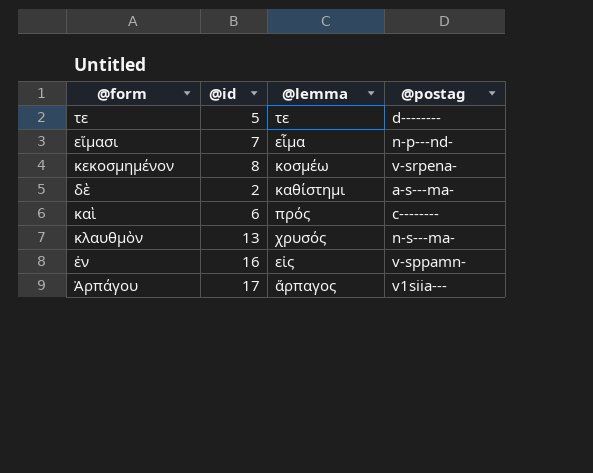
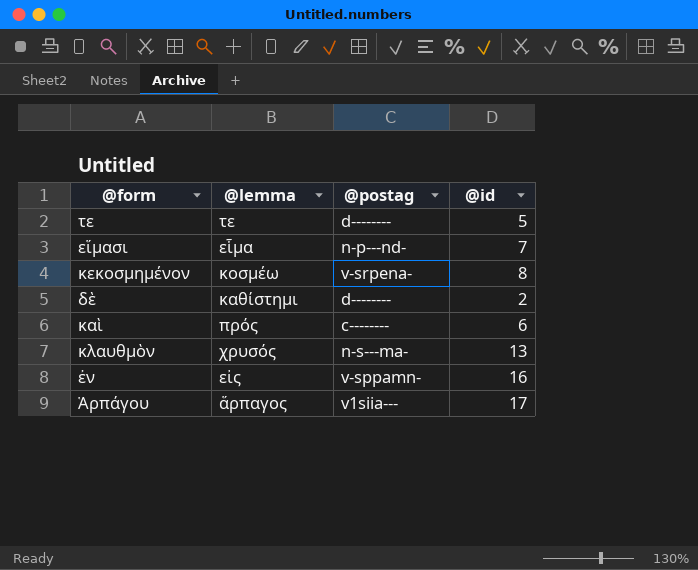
column @id | position: 2 -> 4
δὲ | @postag: a-s---ma- -> d--------

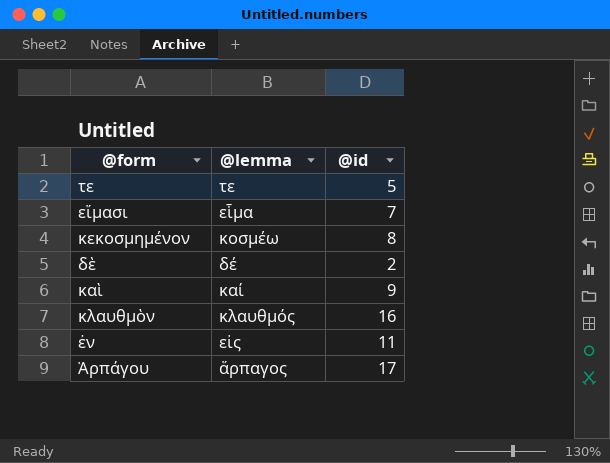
column @postag | position: 3 -> none
δὲ | @lemma: καθίστημι -> δέ
καὶ | @lemma: πρός -> καί
καὶ | @id: 6 -> 9
κλαυθμὸν | @lemma: χρυσός -> κλαυθμός
κλαυθμὸν | @id: 13 -> 16
ἐν | @id: 16 -> 11

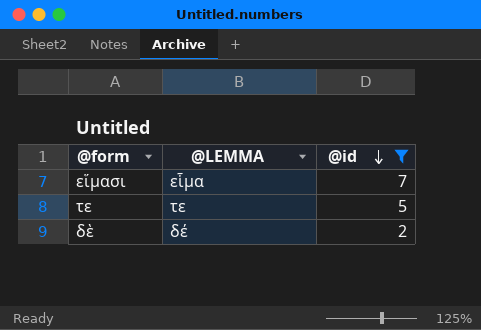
filter: none -> @id <= 7
row order: none -> @id descending
column name: @lemma -> @LEMMA

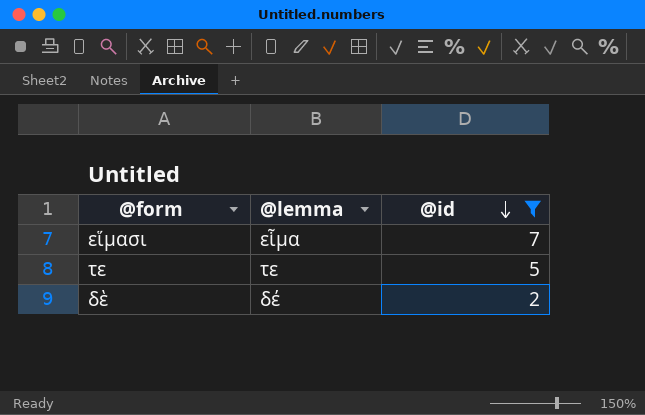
column name: @LEMMA -> @lemma

